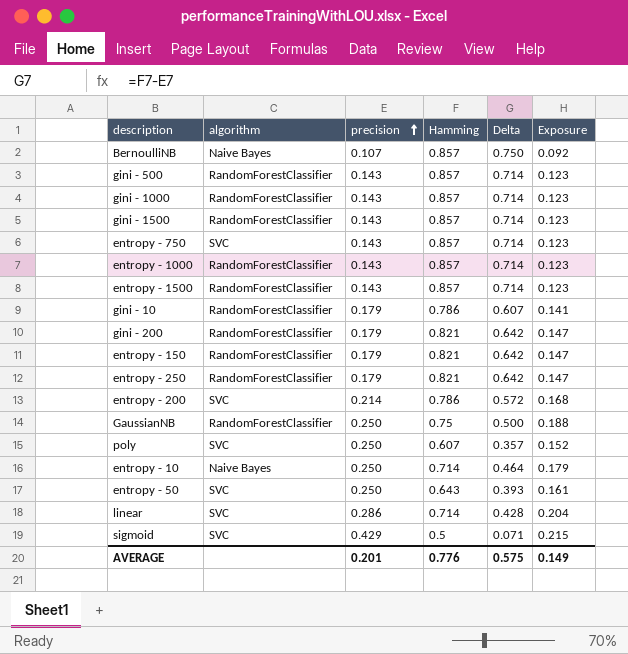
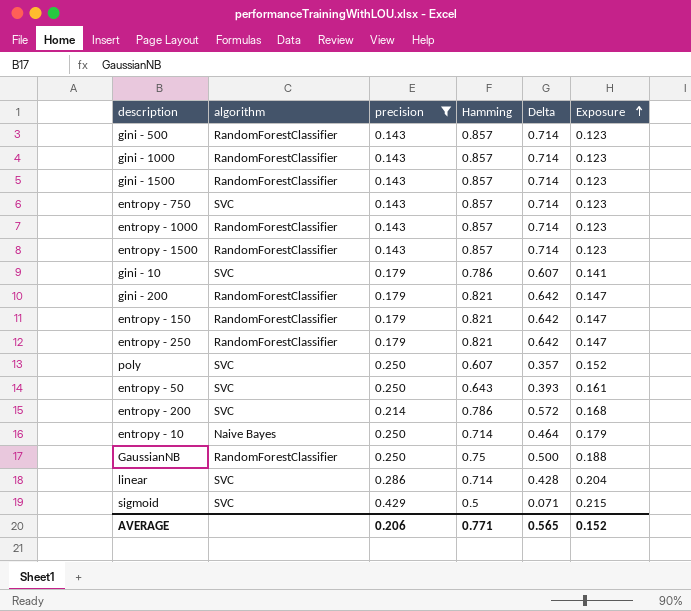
filter: none -> precision != 0.107
row order: precision ascending -> Exposure ascending
gini - 10 | algorithm: RandomForestClassifier -> SVC
AVERAGE | precision: 0.201 -> 0.206
AVERAGE | Hamming: 0.776 -> 0.771
AVERAGE | Delta: 0.575 -> 0.565
AVERAGE | Exposure: 0.149 -> 0.152

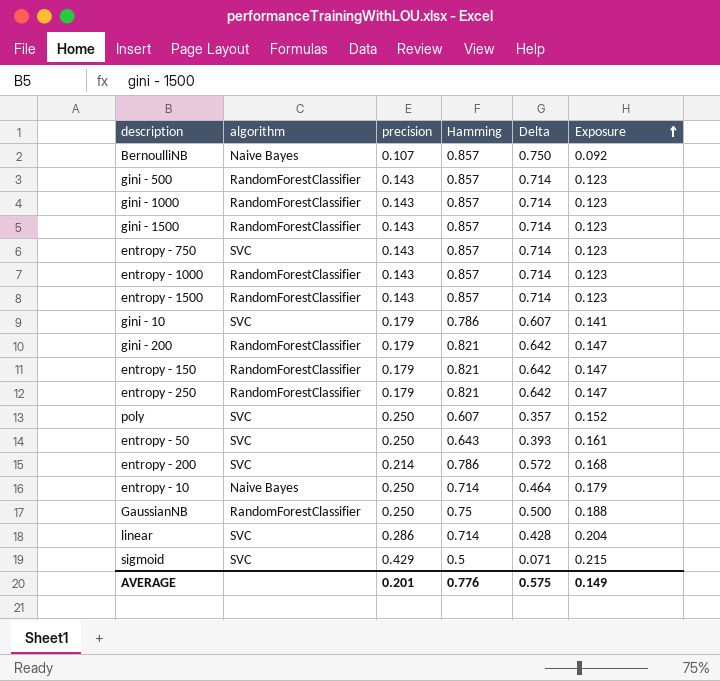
filter: precision != 0.107 -> none
AVERAGE | precision: 0.206 -> 0.201
AVERAGE | Hamming: 0.771 -> 0.776
AVERAGE | Delta: 0.565 -> 0.575
AVERAGE | Exposure: 0.152 -> 0.149

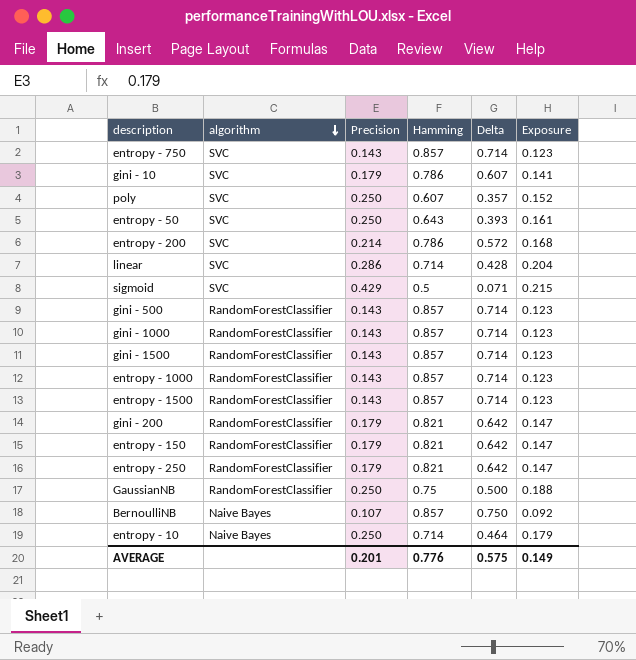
row order: Exposure ascending -> algorithm descending
column name: precision -> Precision

